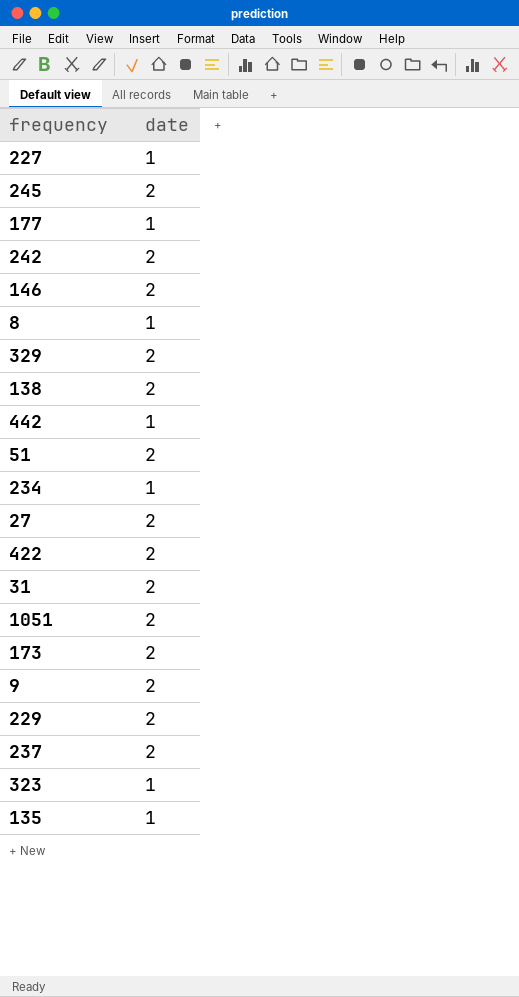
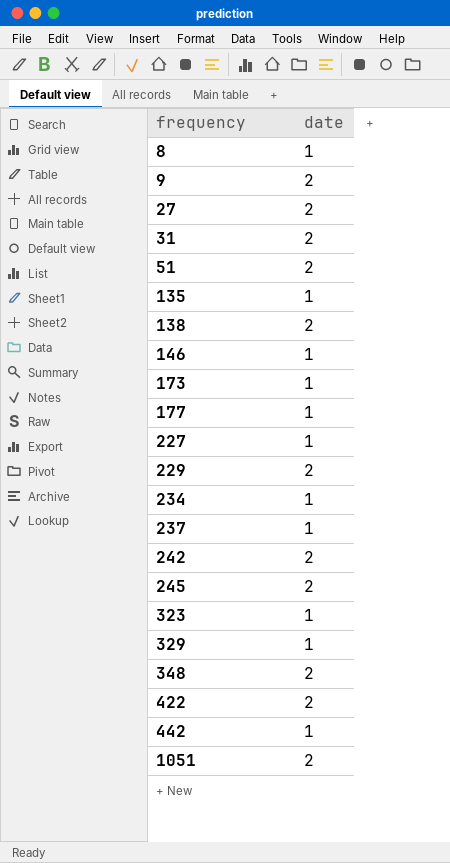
row order: none -> frequency ascending
146 | date: 2 -> 1
173 | date: 2 -> 1
237 | date: 2 -> 1
329 | date: 2 -> 1
row 348: none -> 2

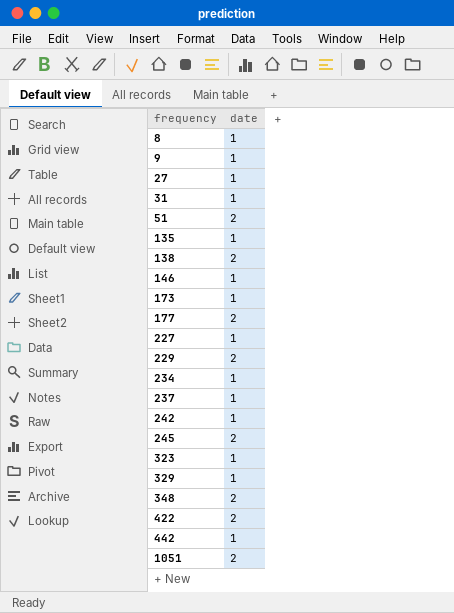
9 | date: 2 -> 1
27 | date: 2 -> 1
31 | date: 2 -> 1
177 | date: 1 -> 2
242 | date: 2 -> 1

